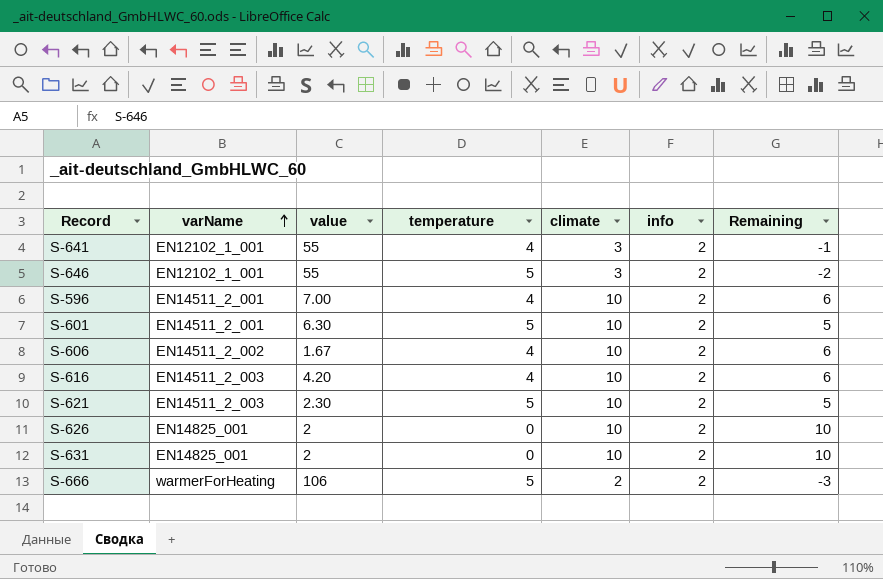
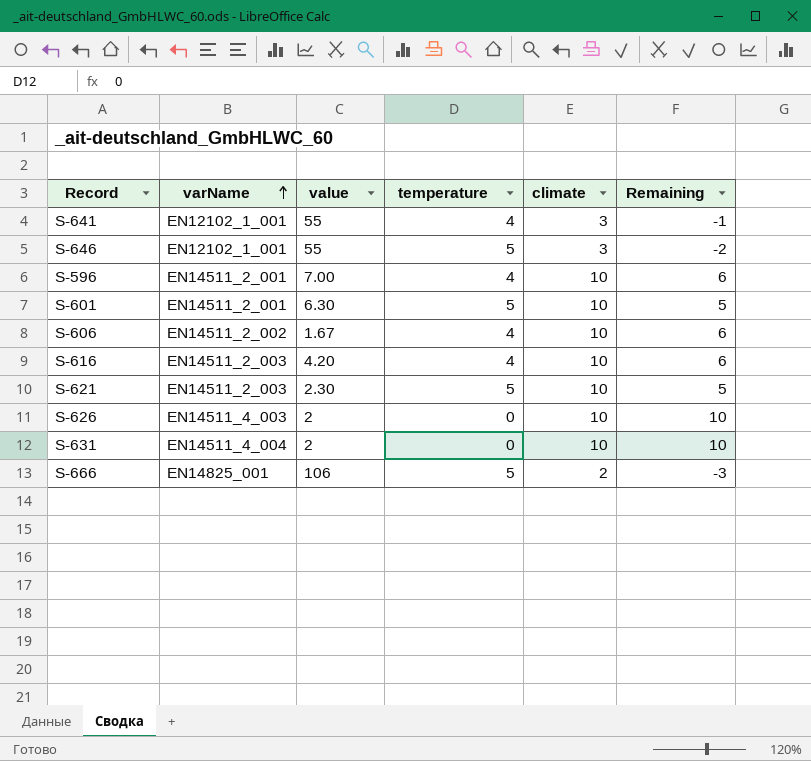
column info | position: 6 -> none
S-626 | varName: EN14825_001 -> EN14511_4_003
S-631 | varName: EN14825_001 -> EN14511_4_004
S-666 | varName: warmerForHeating -> EN14825_001

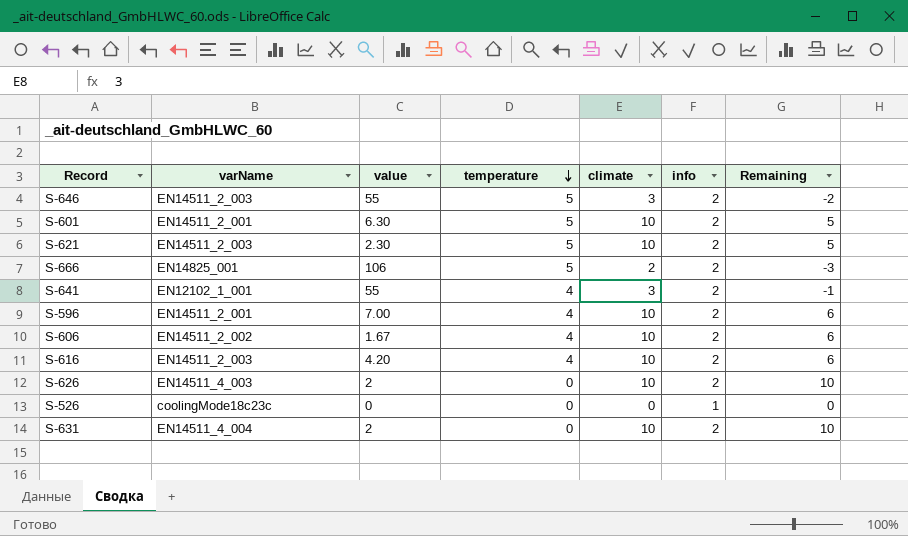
row order: varName ascending -> temperature descending
column info | position: none -> 6
S-646 | varName: EN12102_1_001 -> EN14511_2_003
row S-526: none -> coolingMode18c23c | 0 | 0 | 0 | 1 | 0

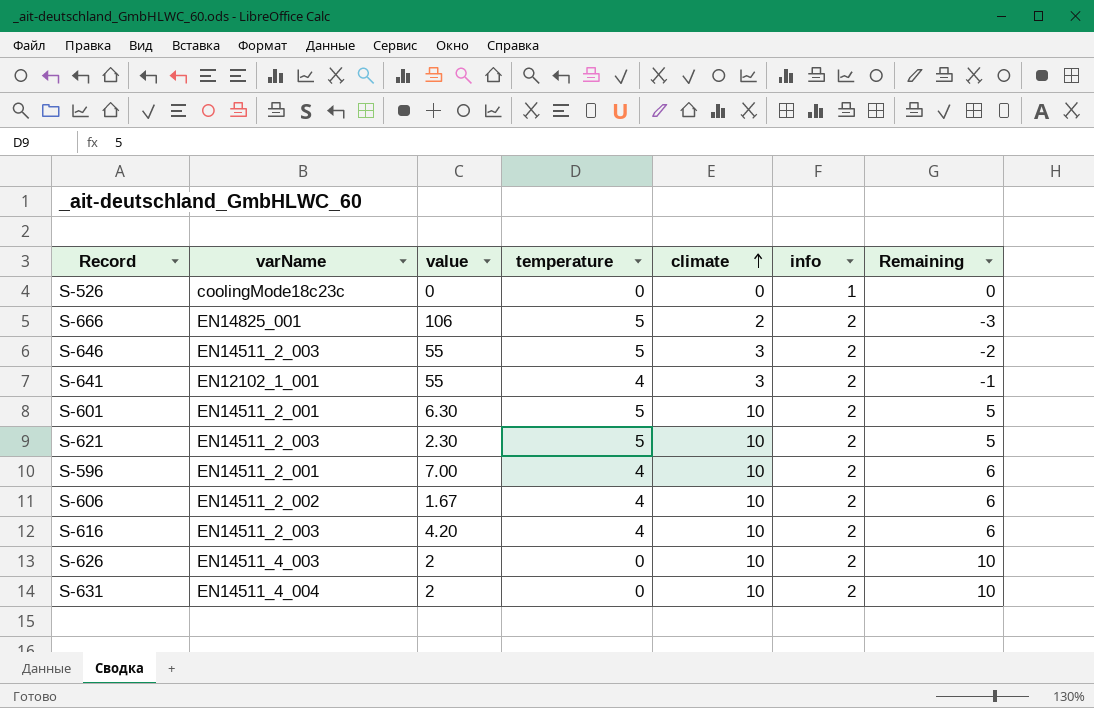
row order: temperature descending -> climate ascending

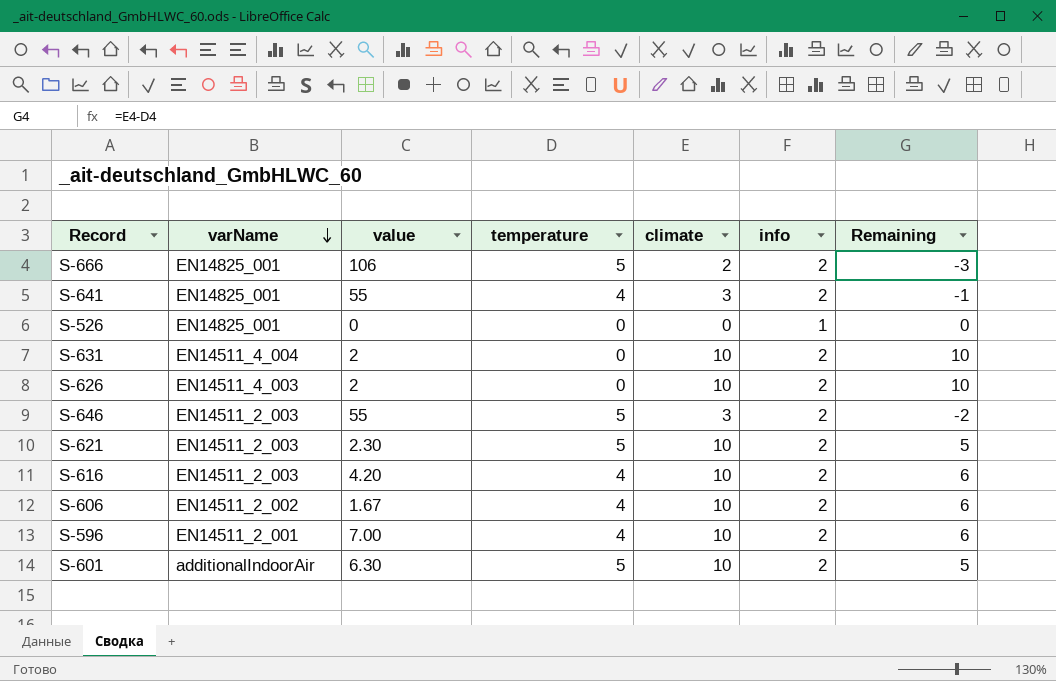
row order: climate ascending -> varName descending
S-641 | varName: EN12102_1_001 -> EN14825_001
S-526 | varName: coolingMode18c23c -> EN14825_001
S-601 | varName: EN14511_2_001 -> additionalIndoorAir

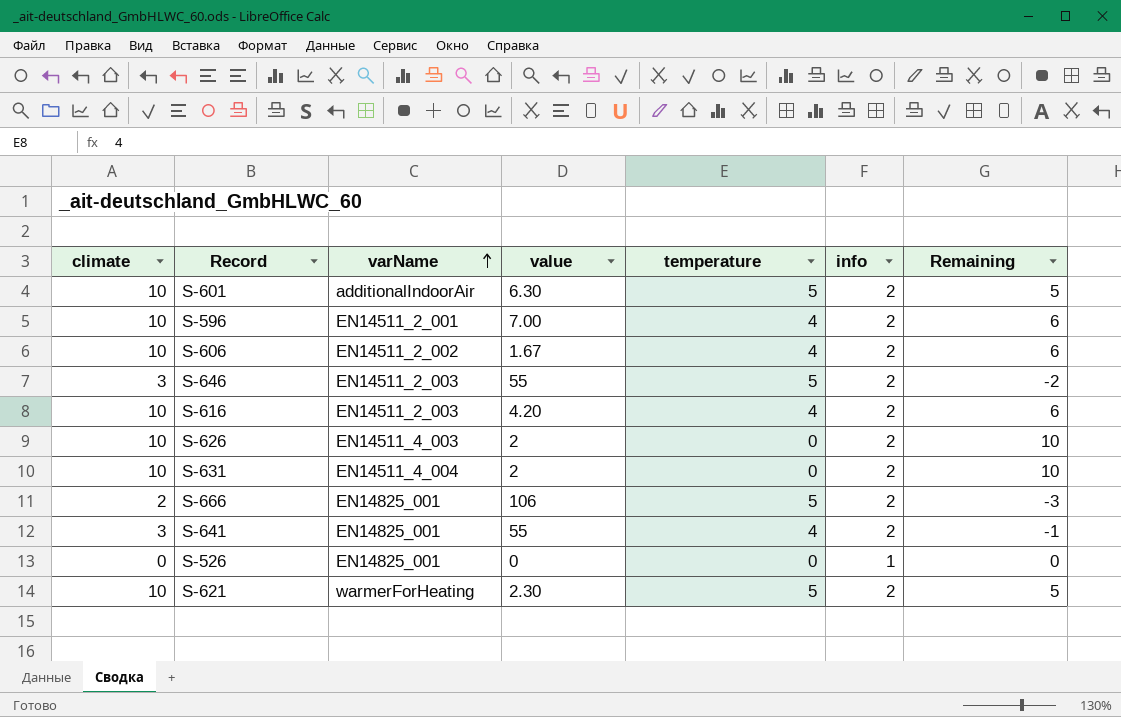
row order: varName descending -> varName ascending
column climate | position: 5 -> 1
S-621 | varName: EN14511_2_003 -> warmerForHeating

